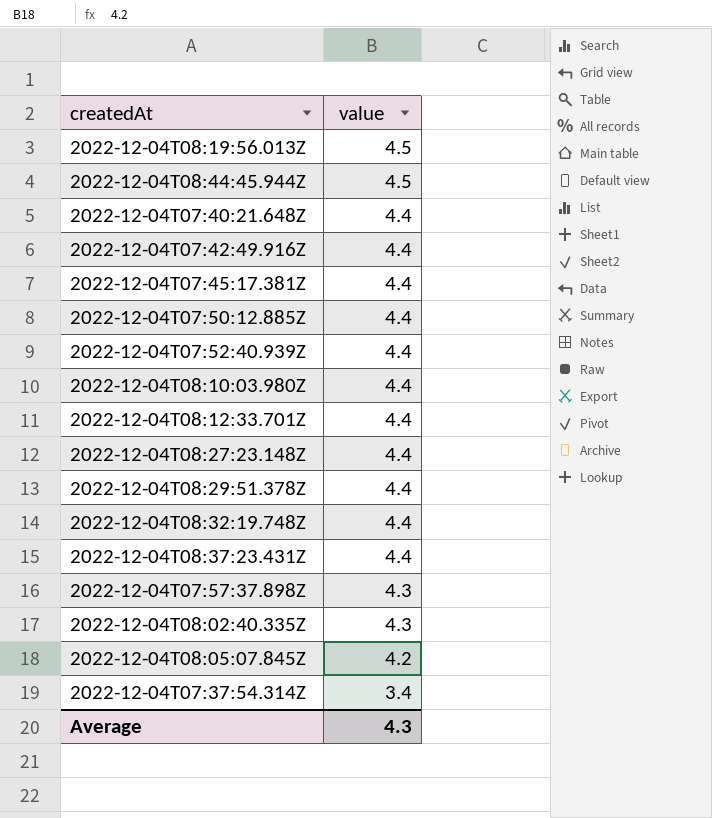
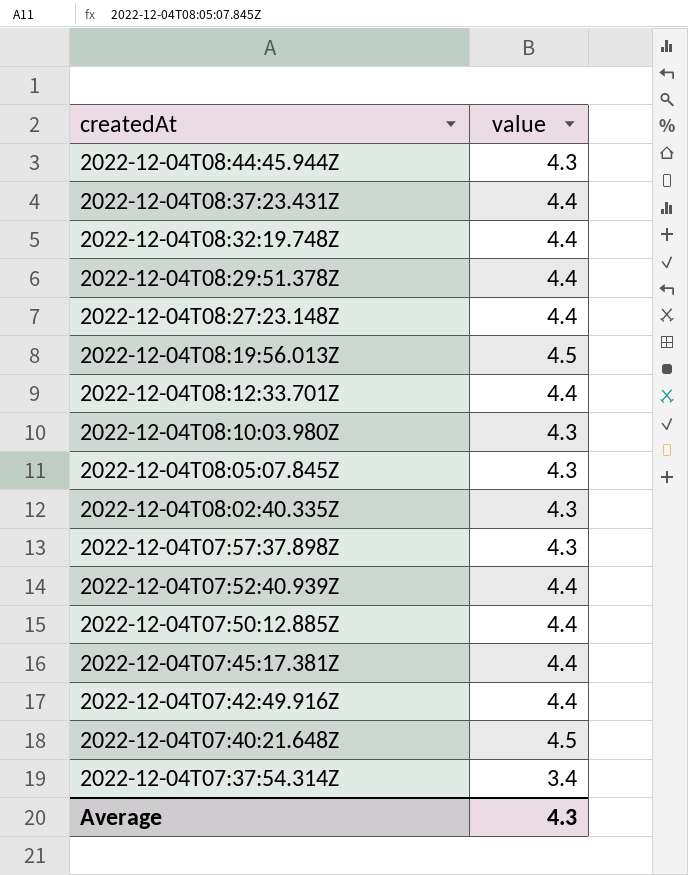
row order: value descending -> createdAt descending
2022-12-04T08:44:45.944Z | value: 4.5 -> 4.3
2022-12-04T08:10:03.980Z | value: 4.4 -> 4.3
2022-12-04T08:05:07.845Z | value: 4.2 -> 4.3
2022-12-04T07:40:21.648Z | value: 4.4 -> 4.5

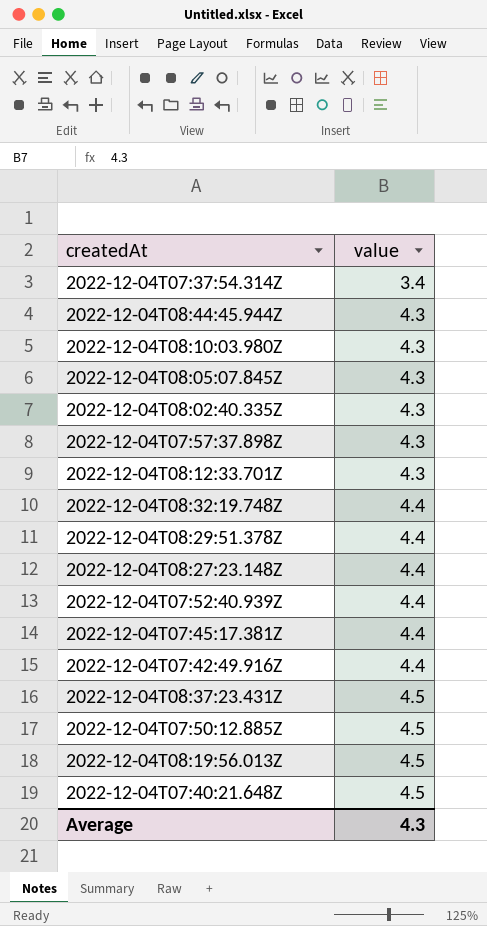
row order: createdAt descending -> value ascending
2022-12-04T08:12:33.701Z | value: 4.4 -> 4.3
2022-12-04T08:37:23.431Z | value: 4.4 -> 4.5
2022-12-04T07:50:12.885Z | value: 4.4 -> 4.5

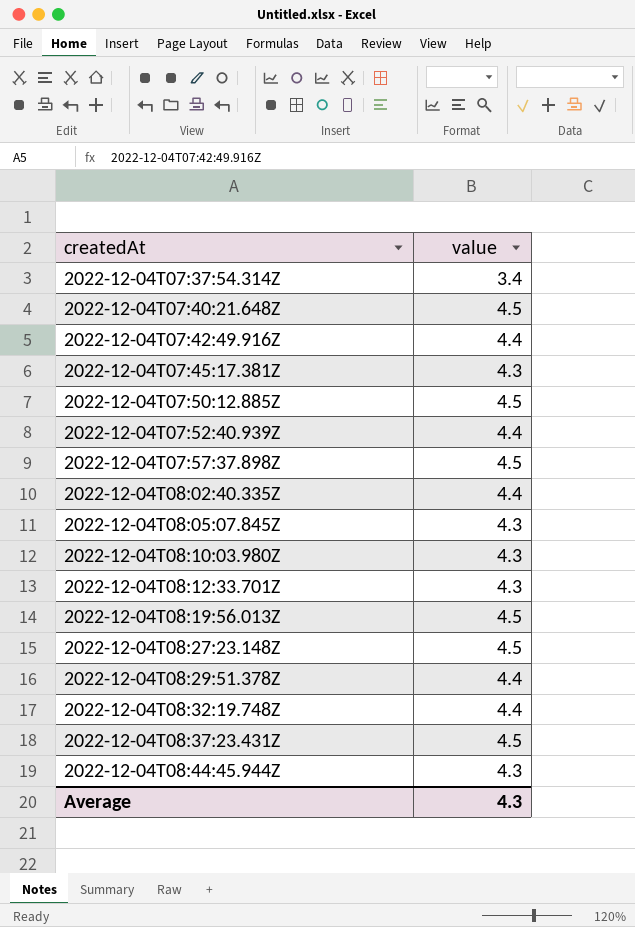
row order: value ascending -> createdAt ascending
2022-12-04T07:45:17.381Z | value: 4.4 -> 4.3
2022-12-04T07:57:37.898Z | value: 4.3 -> 4.5
2022-12-04T08:02:40.335Z | value: 4.3 -> 4.4
2022-12-04T08:27:23.148Z | value: 4.4 -> 4.5

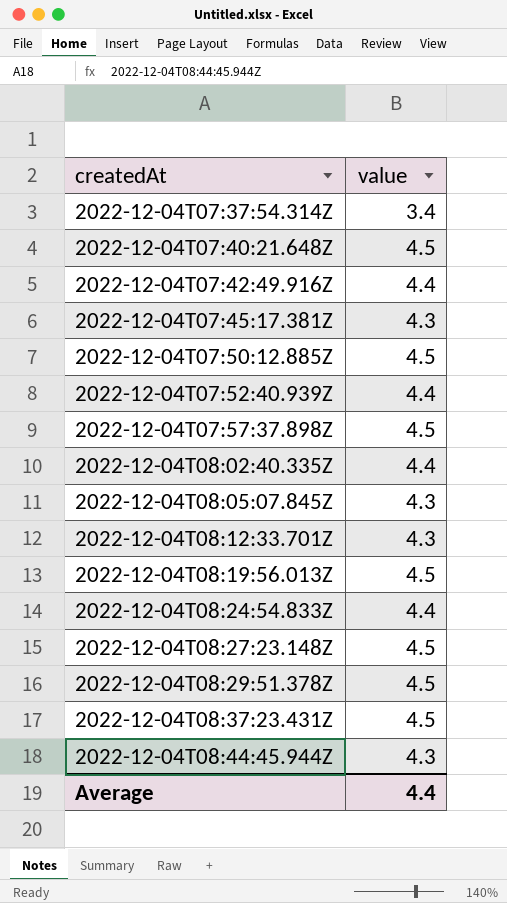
row 2022-12-04T08:10:03.980Z: 4.3 -> none
row 2022-12-04T08:32:19.748Z: 4.4 -> none
row 2022-12-04T08:24:54.833Z: none -> 4.4
2022-12-04T08:29:51.378Z | value: 4.4 -> 4.5
Average | value: 4.3 -> 4.4

